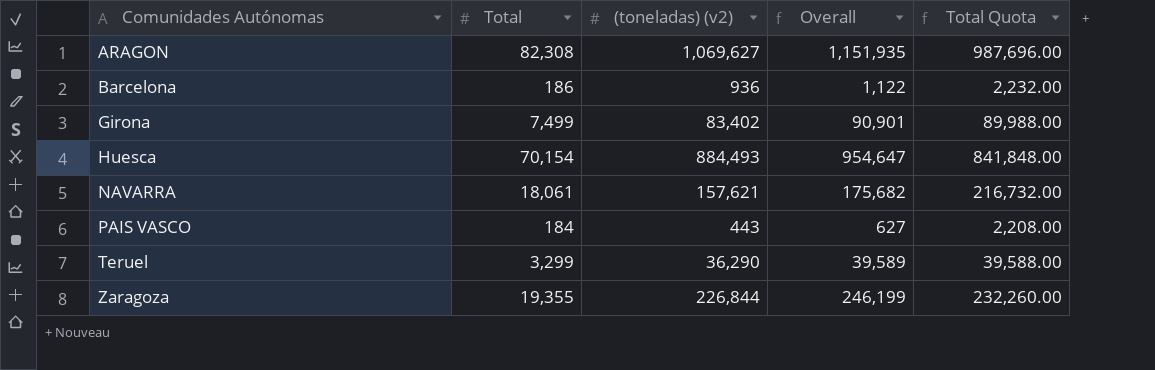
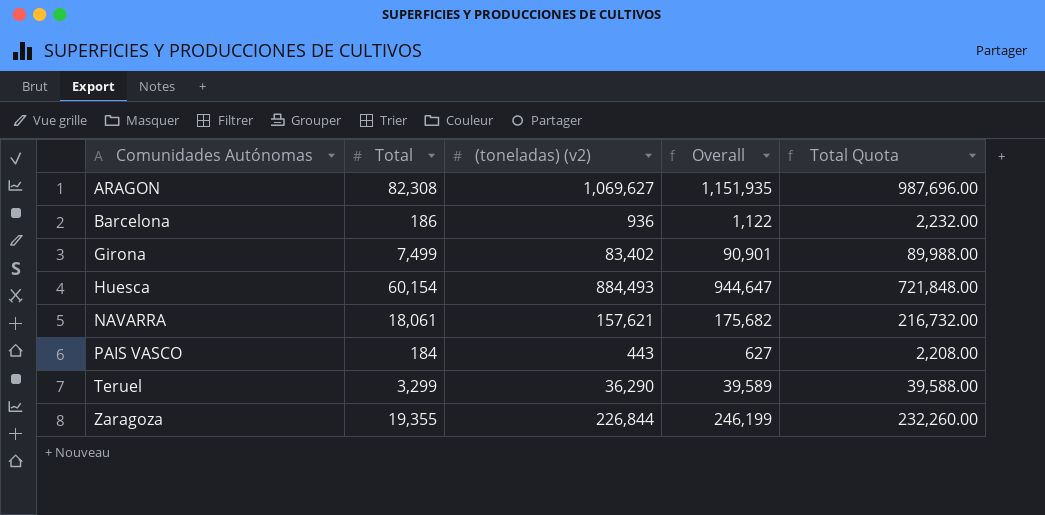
Huesca | Total: 70,154 -> 60,154
Huesca | Overall: 954,647 -> 944,647
Huesca | Total Quota: 841,848.00 -> 721,848.00

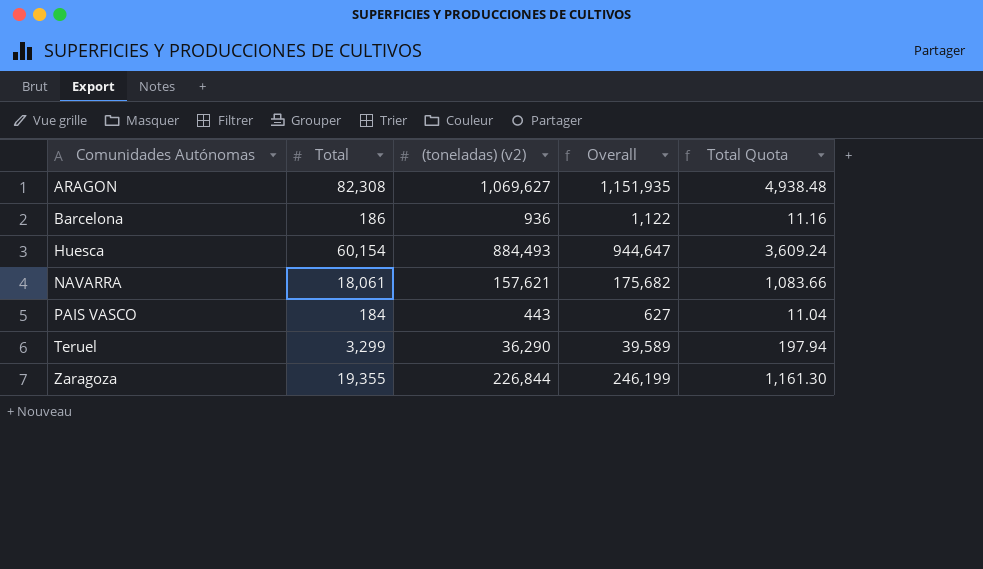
column Total Quota | formula: [Total] * 12 -> [Total] * 0.06
row Girona: 7,499 | 83,402 | 90,901 | 89,988.00 -> none

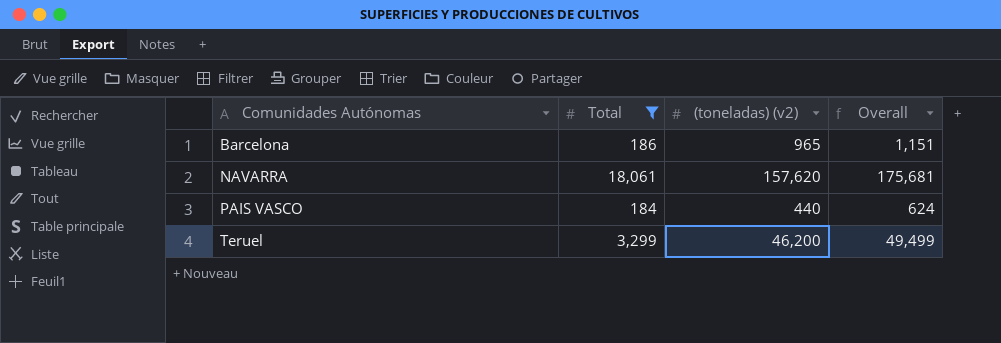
filter: none -> Total <= 18,061
column Total Quota | formula: [Total] * 0.06 -> none
Barcelona | (toneladas) (v2): 936 -> 965
Barcelona | Overall: 1,122 -> 1,151
NAVARRA | (toneladas) (v2): 157,621 -> 157,620
NAVARRA | Overall: 175,682 -> 175,681
PAIS VASCO | (toneladas) (v2): 443 -> 440
PAIS VASCO | Overall: 627 -> 624
Teruel | (toneladas) (v2): 36,290 -> 46,200
Teruel | Overall: 39,589 -> 49,499

